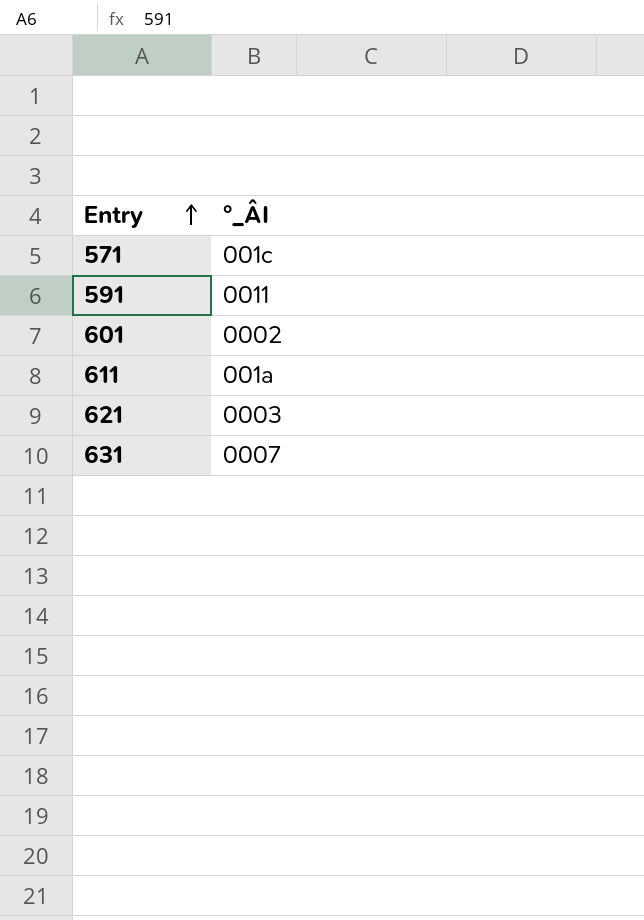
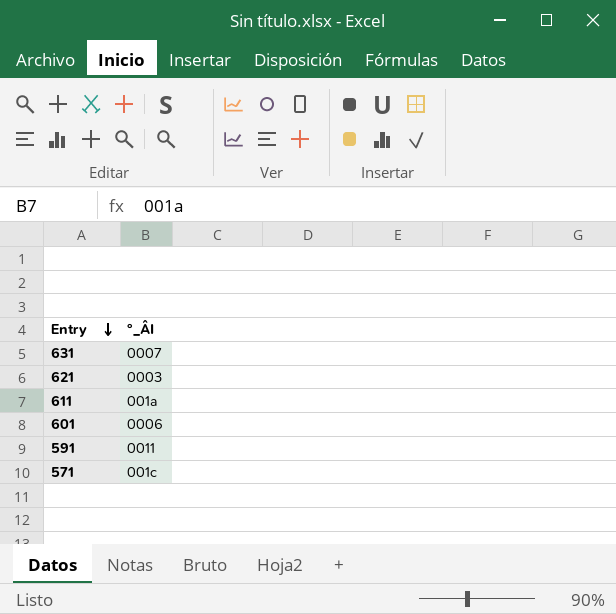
row order: Entry ascending -> Entry descending
601 | °_ÂI: 0002 -> 0006

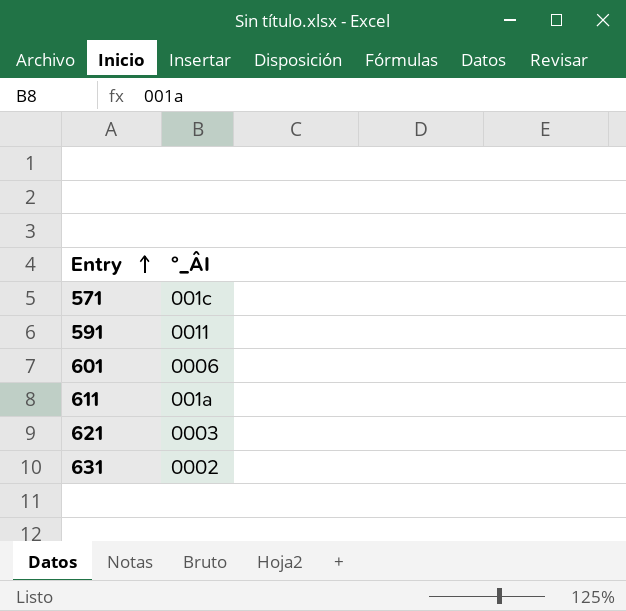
row order: Entry descending -> Entry ascending
631 | °_ÂI: 0007 -> 0002

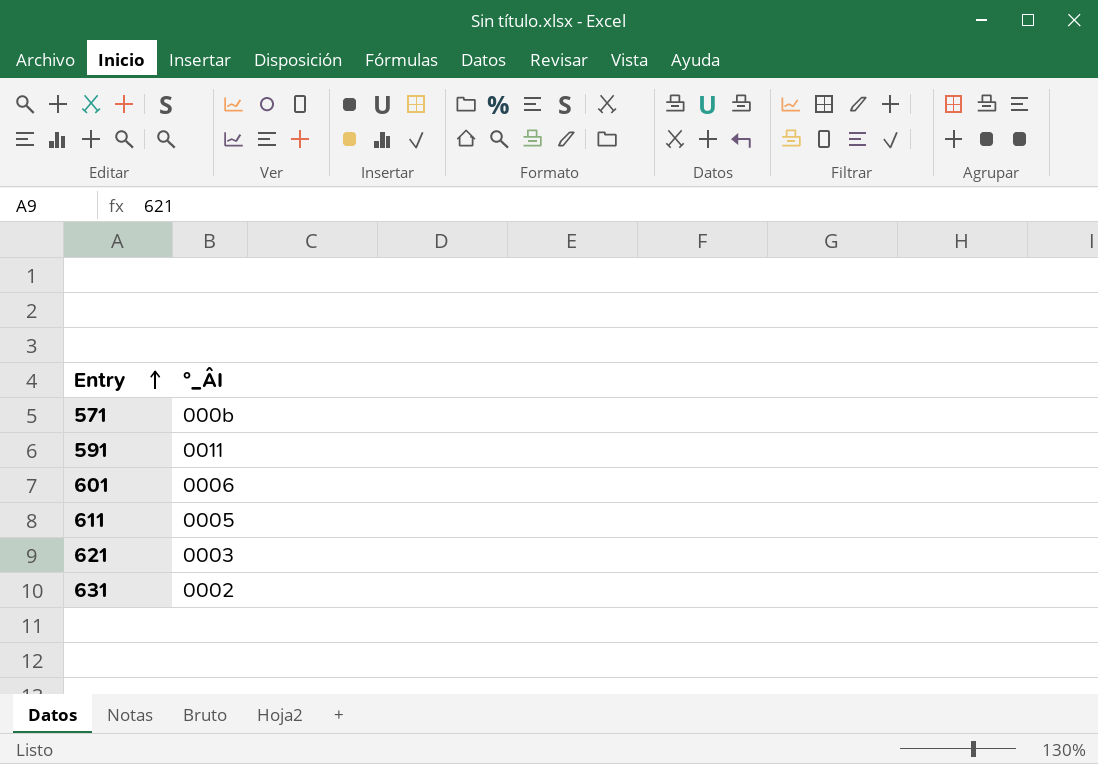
571 | °_ÂI: 001c -> 000b
611 | °_ÂI: 001a -> 0005

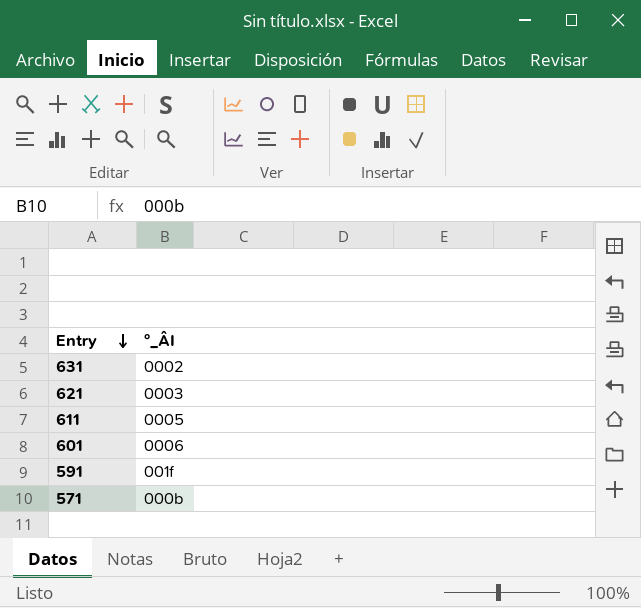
row order: Entry ascending -> Entry descending
591 | °_ÂI: 0011 -> 001f

